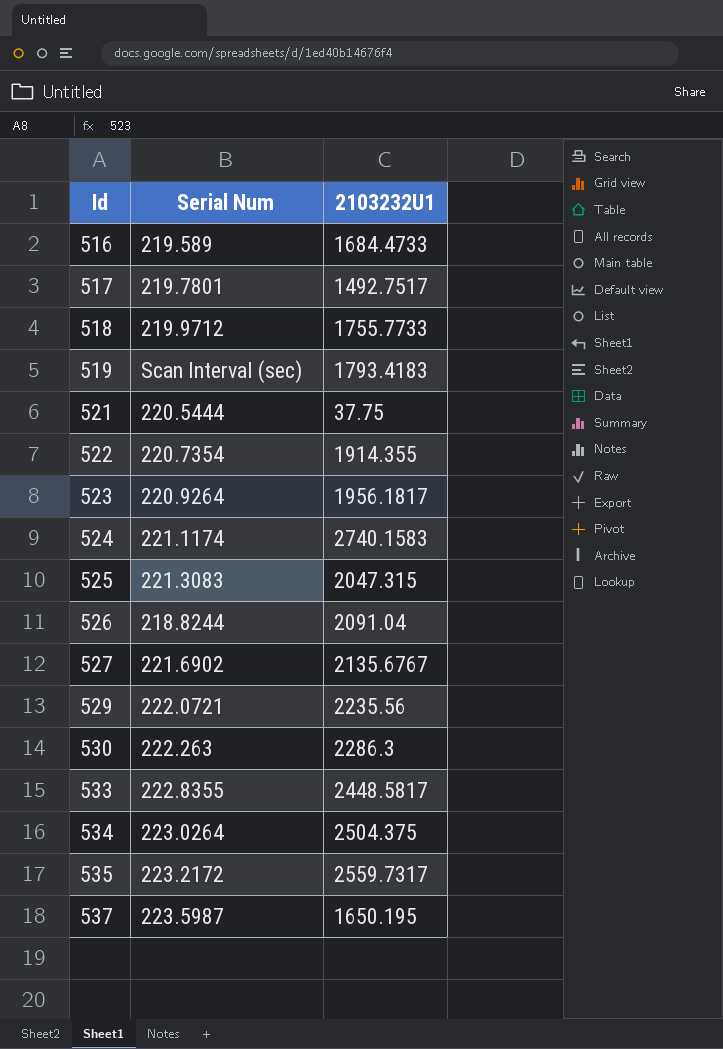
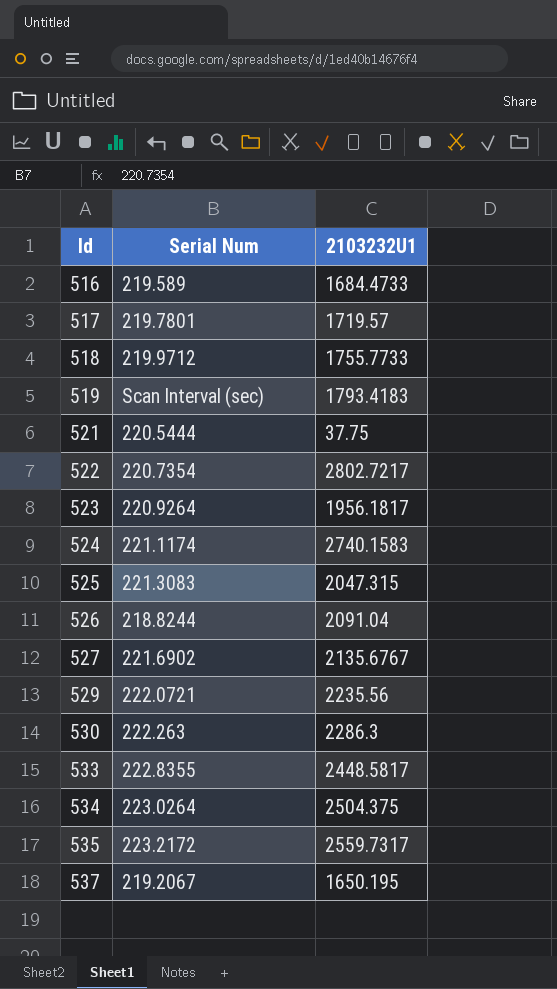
517 | 2103232U1: 1492.7517 -> 1719.57
522 | 2103232U1: 1914.355 -> 2802.7217
537 | Serial Num: 223.5987 -> 219.2067

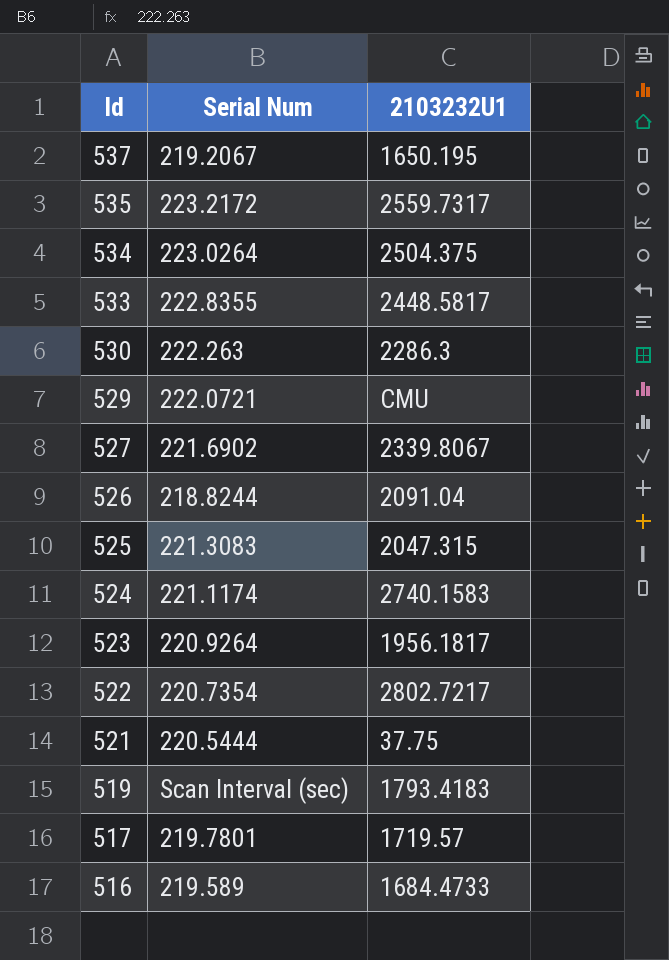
row order: Id ascending -> Id descending
row 518: 219.9712 | 1755.7733 -> none
529 | 2103232U1: 2235.56 -> CMU
527 | 2103232U1: 2135.6767 -> 2339.8067

